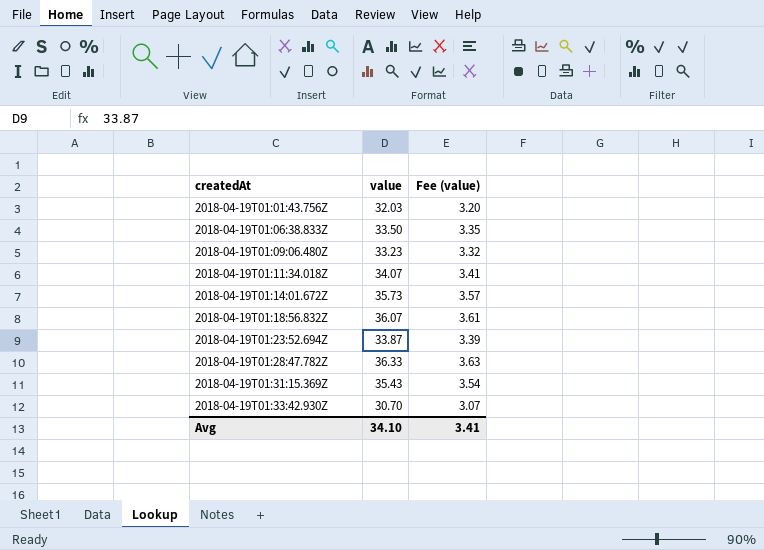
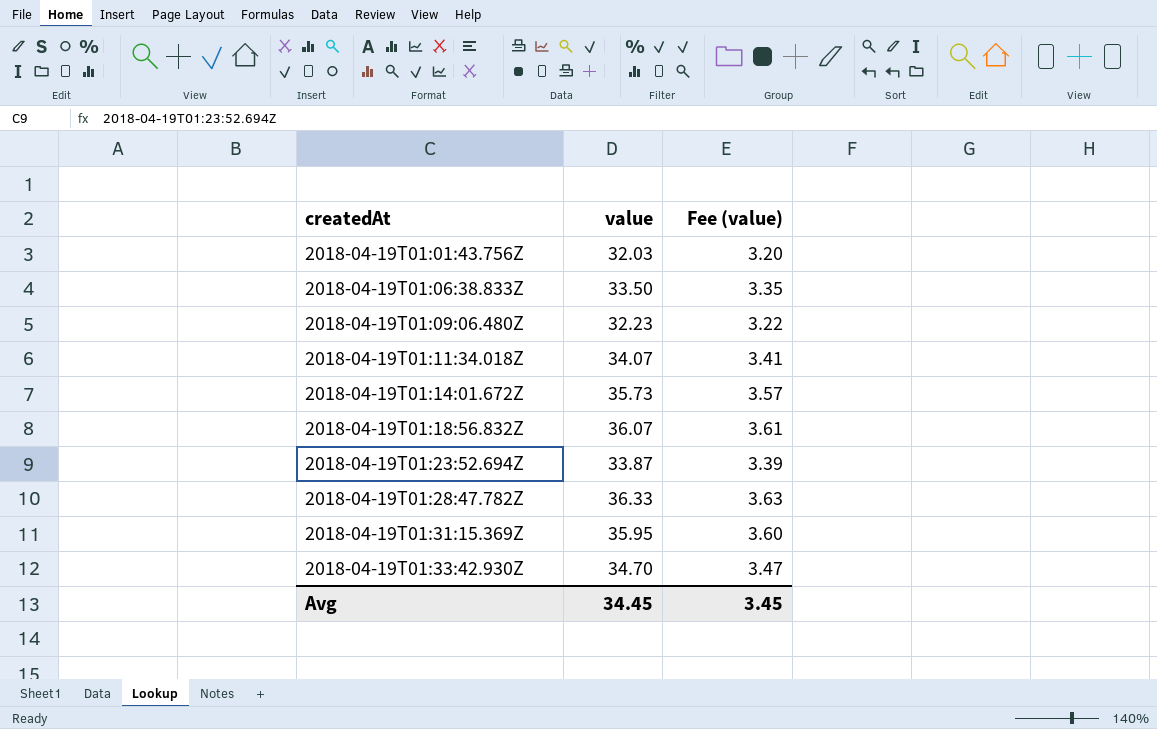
2018-04-19T01:09:06.480Z | value: 33.23 -> 32.23
2018-04-19T01:09:06.480Z | Fee (value): 3.32 -> 3.22
2018-04-19T01:31:15.369Z | value: 35.43 -> 35.95
2018-04-19T01:31:15.369Z | Fee (value): 3.54 -> 3.60
2018-04-19T01:33:42.930Z | value: 30.70 -> 34.70
2018-04-19T01:33:42.930Z | Fee (value): 3.07 -> 3.47
Avg | value: 34.10 -> 34.45
Avg | Fee (value): 3.41 -> 3.45

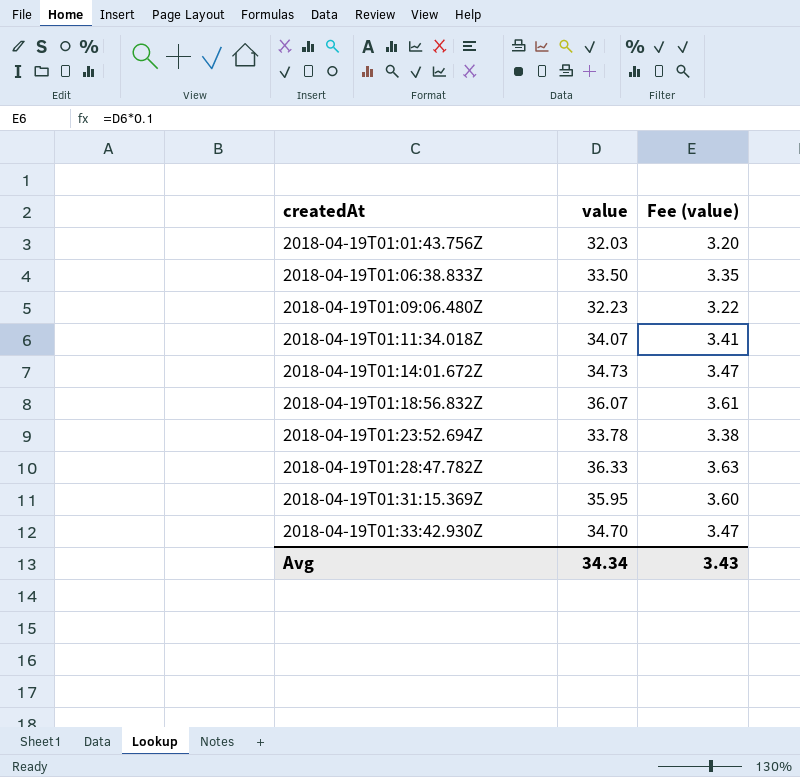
2018-04-19T01:14:01.672Z | value: 35.73 -> 34.73
2018-04-19T01:14:01.672Z | Fee (value): 3.57 -> 3.47
2018-04-19T01:23:52.694Z | value: 33.87 -> 33.78
2018-04-19T01:23:52.694Z | Fee (value): 3.39 -> 3.38
Avg | value: 34.45 -> 34.34
Avg | Fee (value): 3.45 -> 3.43

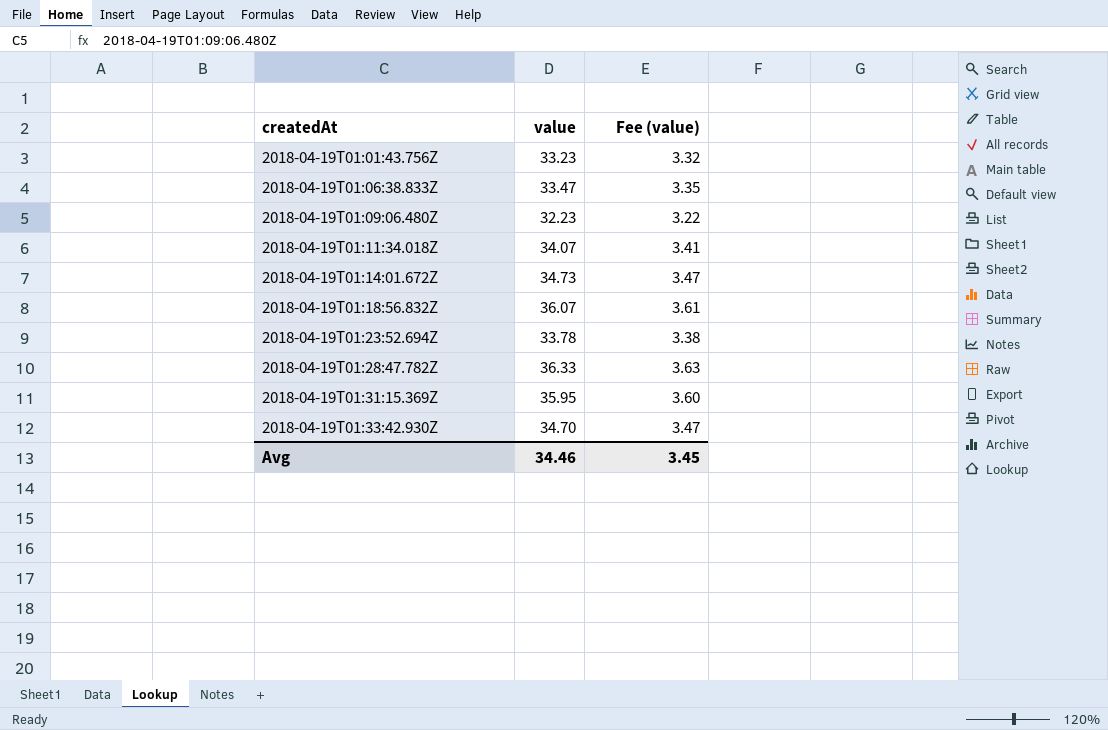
2018-04-19T01:01:43.756Z | value: 32.03 -> 33.23
2018-04-19T01:01:43.756Z | Fee (value): 3.20 -> 3.32
2018-04-19T01:06:38.833Z | value: 33.50 -> 33.47
Avg | value: 34.34 -> 34.46
Avg | Fee (value): 3.43 -> 3.45

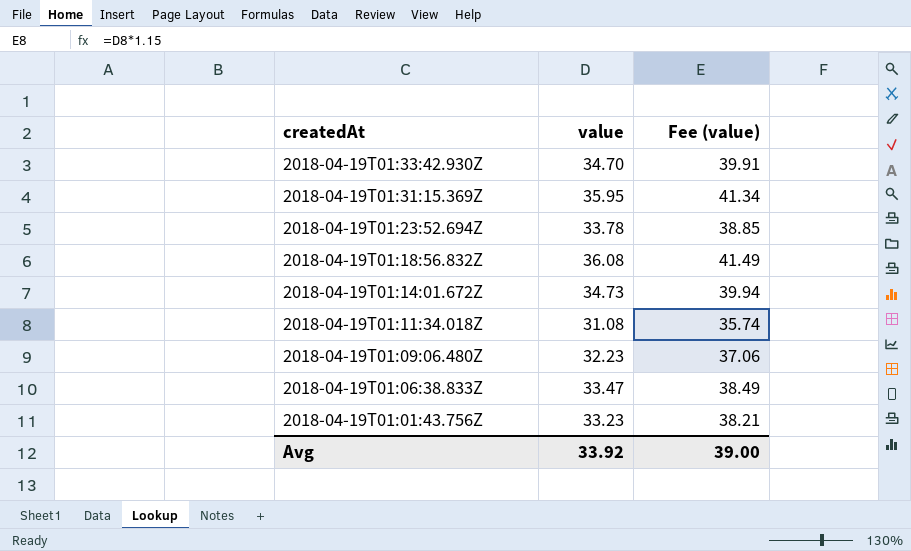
row order: createdAt ascending -> createdAt descending
column Fee (value) | formula: [value] * 0.1 -> [value] * 1.15
row 2018-04-19T01:28:47.782Z: 36.33 | 3.63 -> none
2018-04-19T01:18:56.832Z | value: 36.07 -> 36.08
2018-04-19T01:11:34.018Z | value: 34.07 -> 31.08
Avg | value: 34.46 -> 33.92
Avg | Fee (value): 3.45 -> 39.00

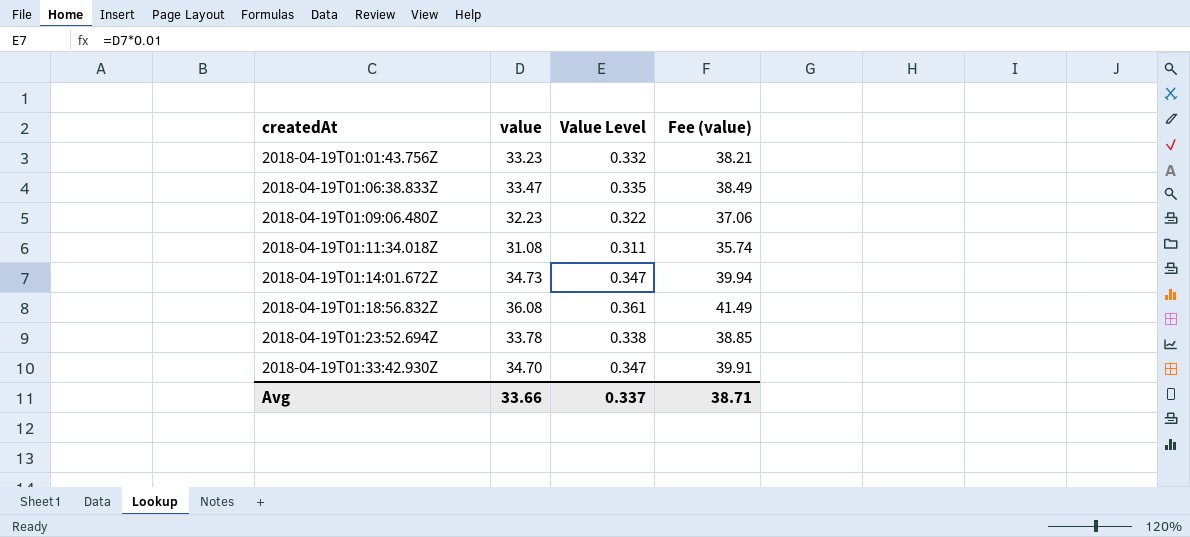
row order: createdAt descending -> createdAt ascending
column Value Level | formula: none -> [value] * 0.01
row 2018-04-19T01:31:15.369Z: 35.95 | 41.34 -> none
Avg | value: 33.92 -> 33.66
Avg | Fee (value): 39.00 -> 38.71

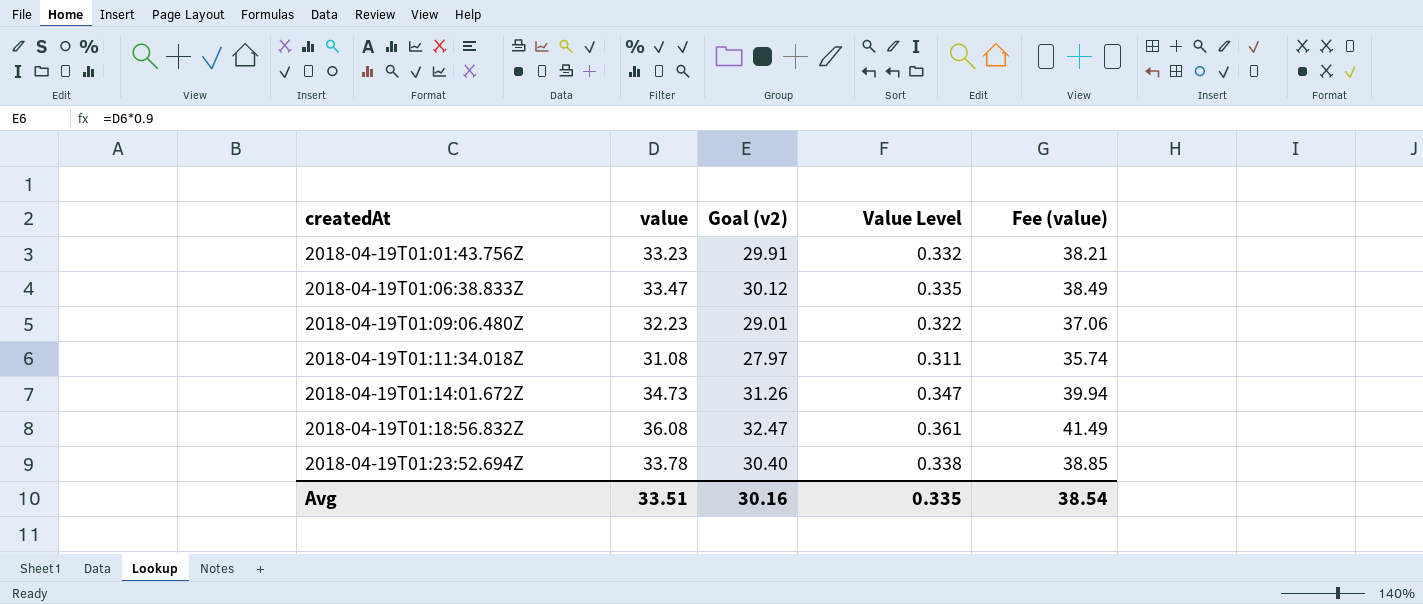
column Goal (v2) | formula: none -> [value] * 0.9
row 2018-04-19T01:33:42.930Z: 34.70 | 0.347 | 39.91 -> none
Avg | value: 33.66 -> 33.51
Avg | Value Level: 0.337 -> 0.335
Avg | Fee (value): 38.71 -> 38.54

